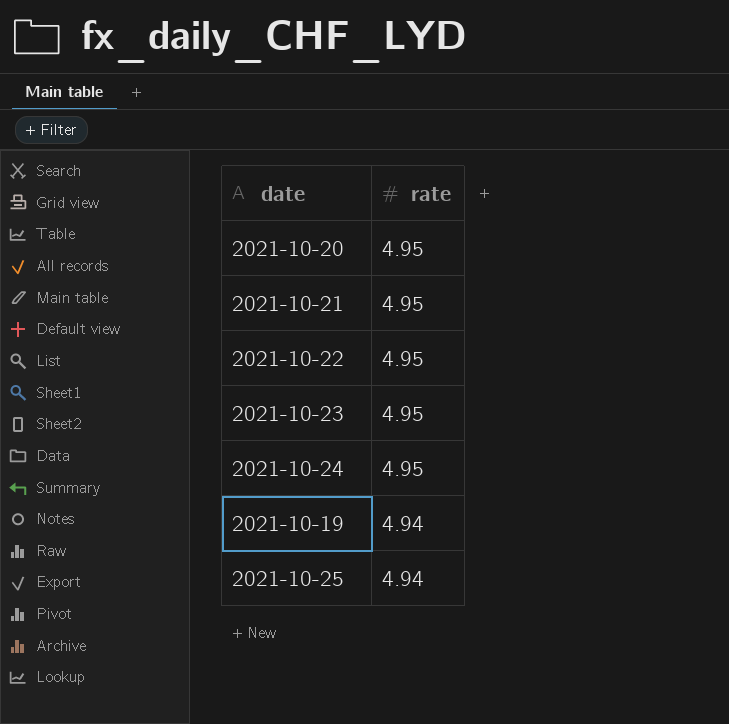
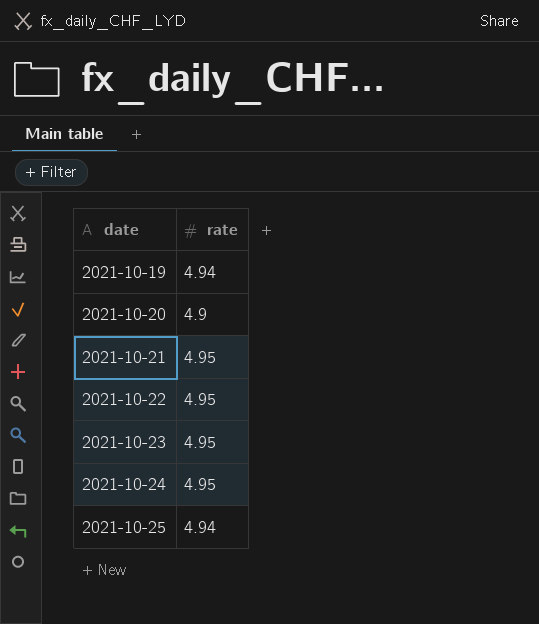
row order: rate descending -> date ascending
2021-10-20 | rate: 4.95 -> 4.9

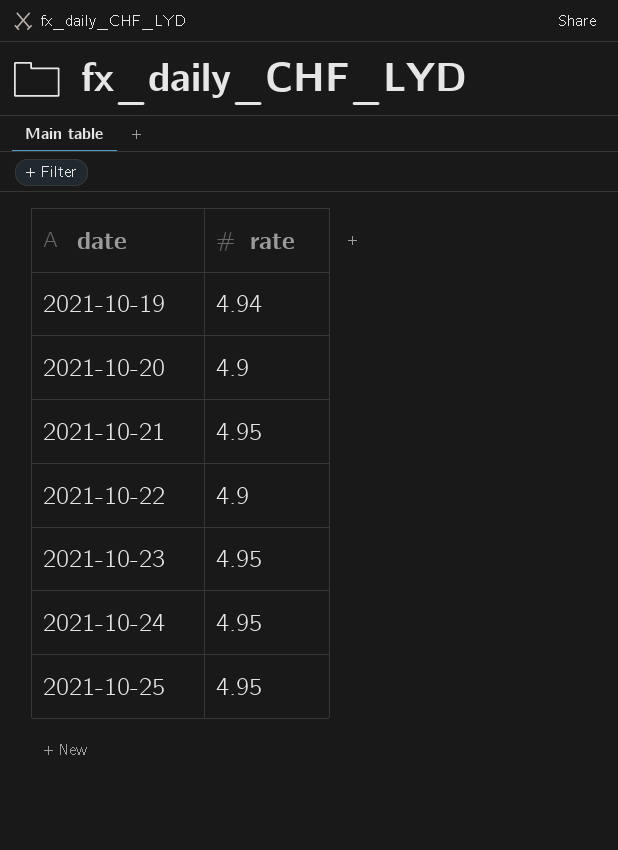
2021-10-22 | rate: 4.95 -> 4.9
2021-10-25 | rate: 4.94 -> 4.95

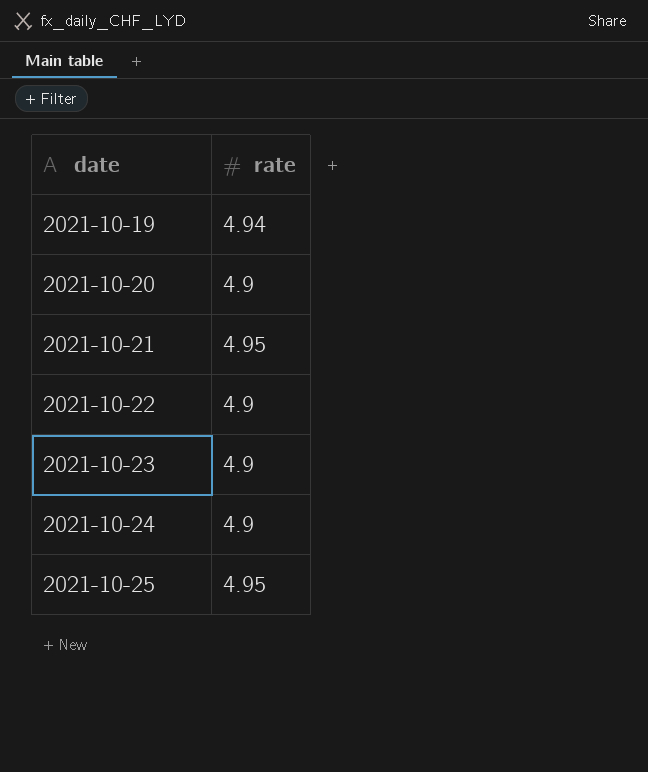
2021-10-23 | rate: 4.95 -> 4.9
2021-10-24 | rate: 4.95 -> 4.9

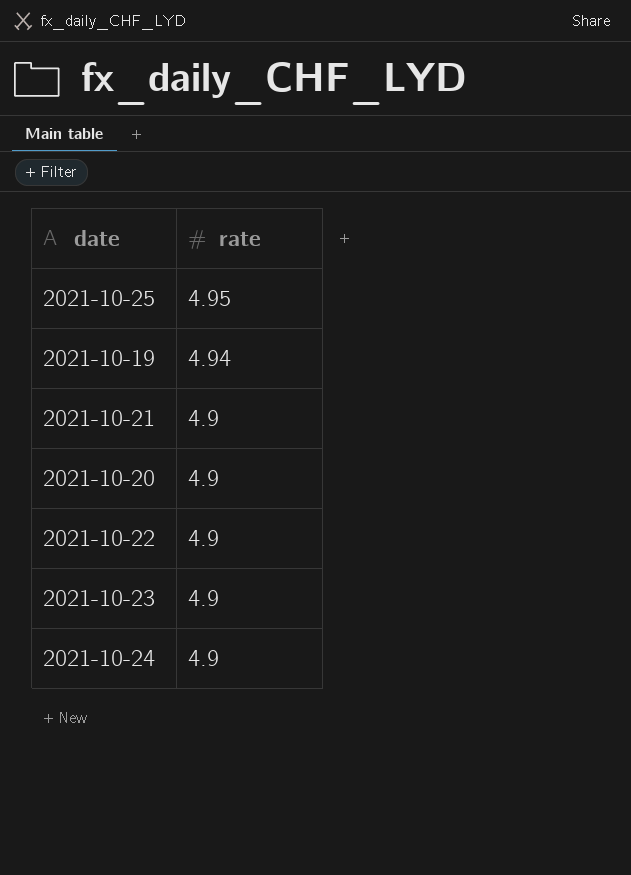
row order: date ascending -> rate descending
2021-10-21 | rate: 4.95 -> 4.9

